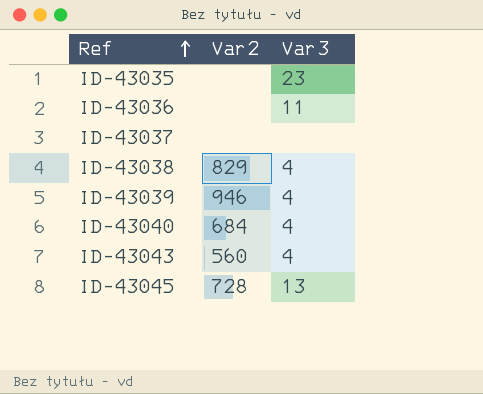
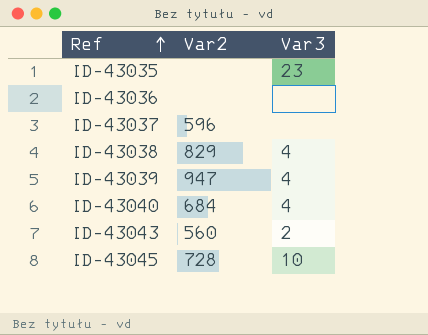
ID-43036 | Var3: 11 -> none
ID-43037 | Var2: none -> 596
ID-43039 | Var2: 946 -> 947
ID-43043 | Var3: 4 -> 2
ID-43045 | Var3: 13 -> 10

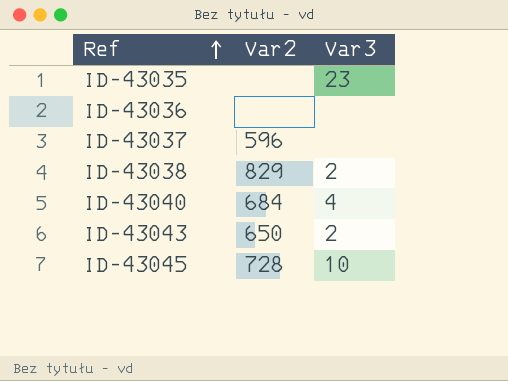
row ID-43039: 947 | 4 -> none
ID-43038 | Var3: 4 -> 2
ID-43043 | Var2: 560 -> 650

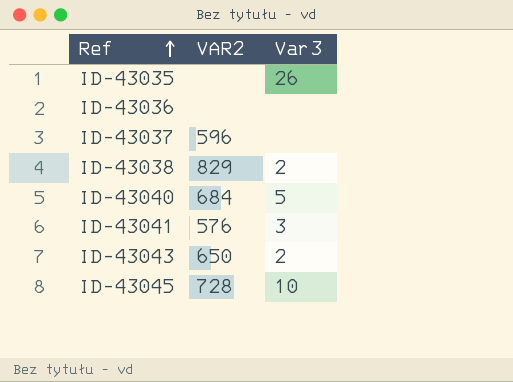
column name: Var2 -> VAR2
ID-43035 | Var3: 23 -> 26
ID-43040 | Var3: 4 -> 5
row ID-43041: none -> 576 | 3

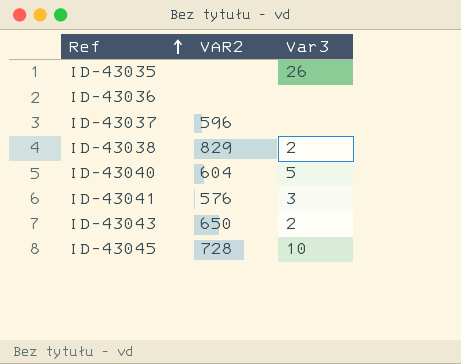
ID-43040 | VAR2: 684 -> 604

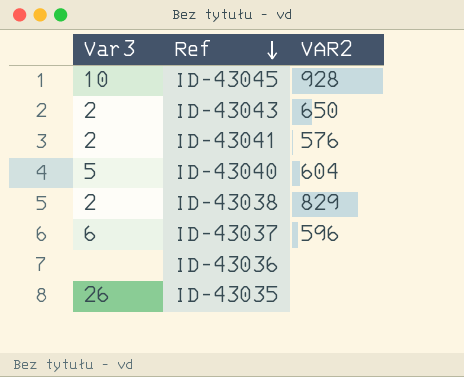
row order: Ref ascending -> Ref descending
column Var3 | position: 3 -> 1
ID-43045 | VAR2: 728 -> 928
ID-43041 | Var3: 3 -> 2
ID-43037 | Var3: none -> 6

